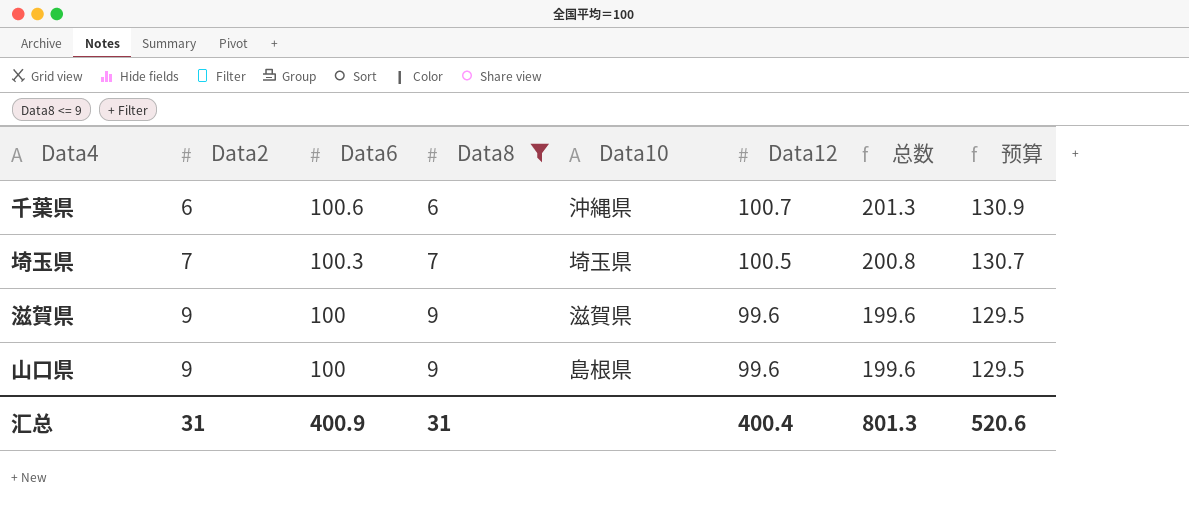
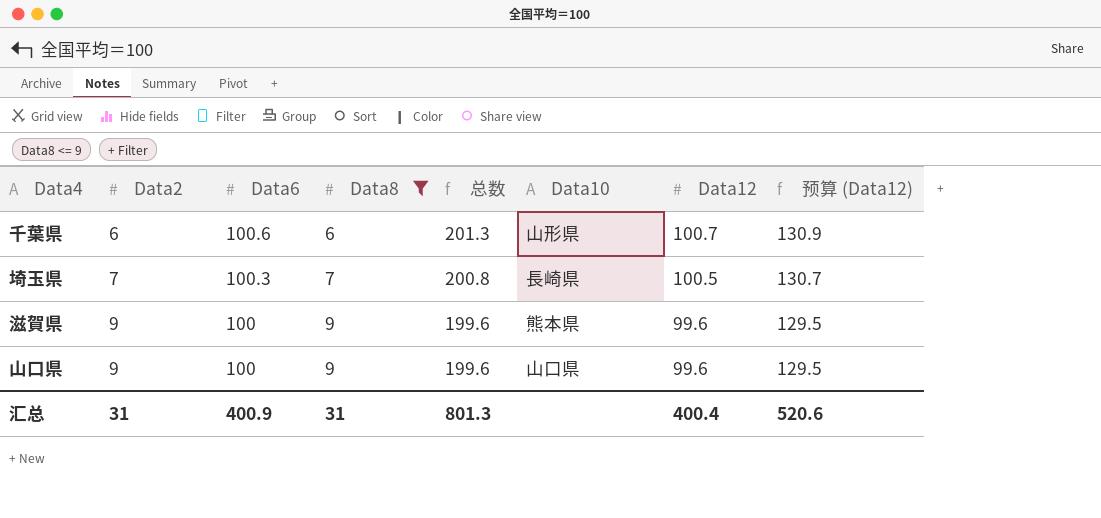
column 总数 | position: 7 -> 5
column name: 预算 -> 预算 (Data12)
千葉県 | Data10: 沖縄県 -> 山形県
埼玉県 | Data10: 埼玉県 -> 長崎県
滋賀県 | Data10: 滋賀県 -> 熊本県
山口県 | Data10: 島根県 -> 山口県

